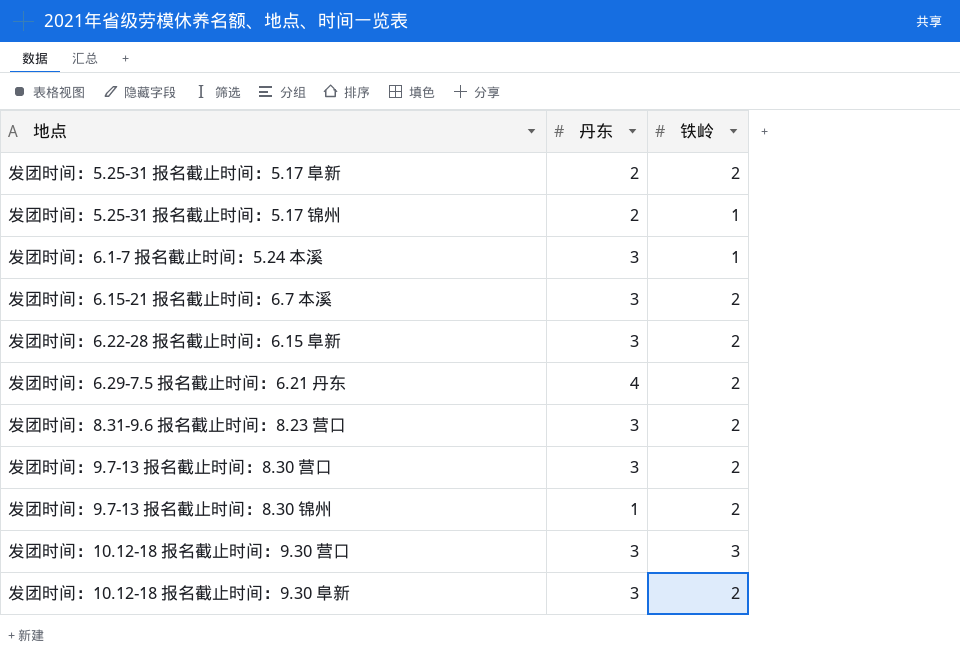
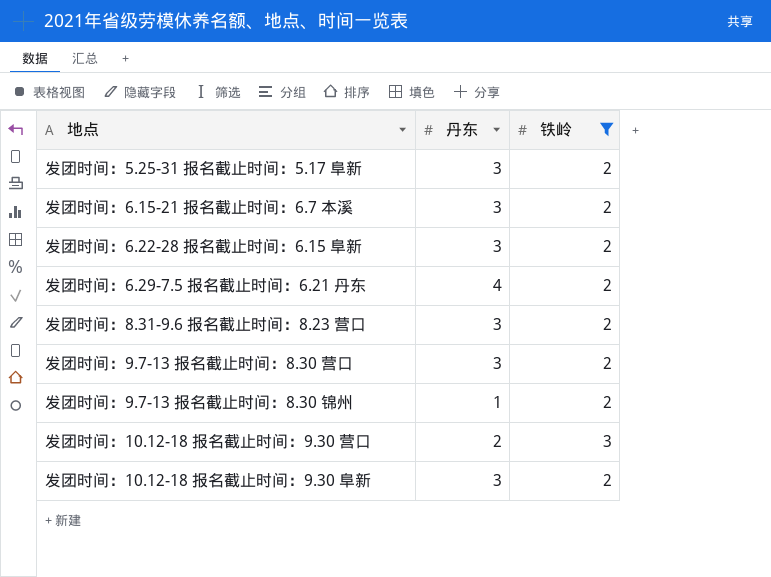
filter: none -> 铁岭 != 1
发团时间：5.25-31 报名截止时间：5.17 阜新 | 丹东: 2 -> 3
发团时间：10.12-18 报名截止时间：9.30 营口 | 丹东: 3 -> 2

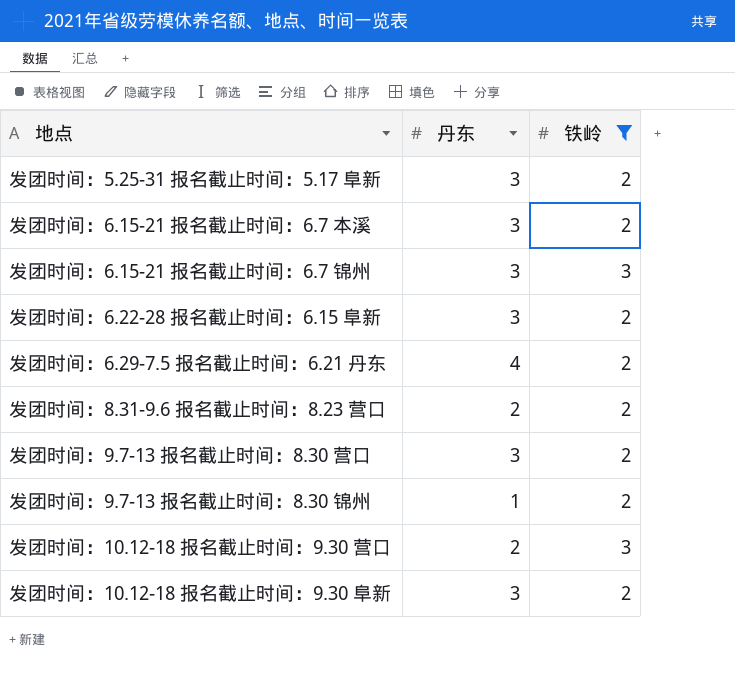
row 发团时间：6.15-21 报名截止时间：6.7 锦州: none -> 3 | 3
发团时间：8.31-9.6 报名截止时间：8.23 营口 | 丹东: 3 -> 2

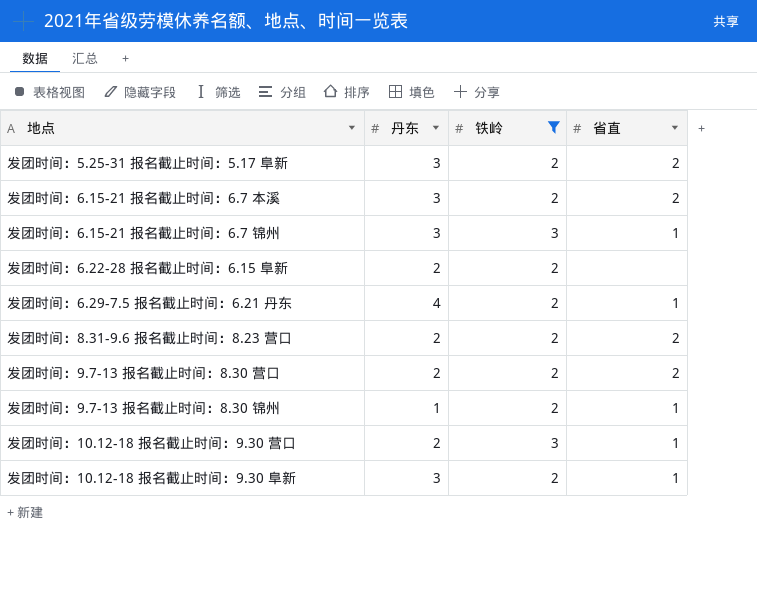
column 省直 | position: none -> 4
发团时间：6.22-28 报名截止时间：6.15 阜新 | 丹东: 3 -> 2
发团时间：9.7-13 报名截止时间：8.30 营口 | 丹东: 3 -> 2

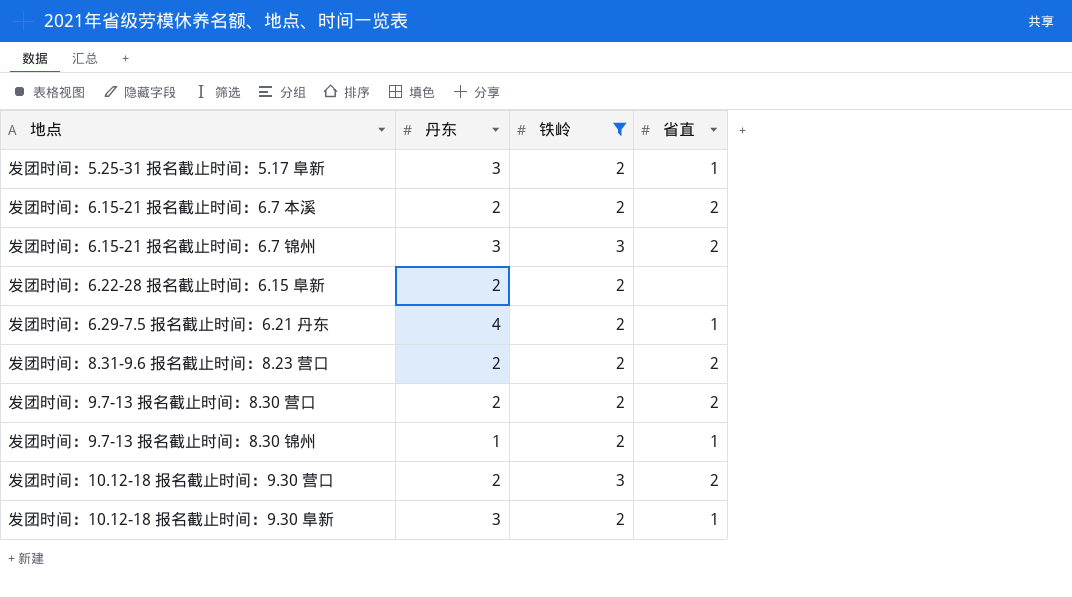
发团时间：5.25-31 报名截止时间：5.17 阜新 | 省直: 2 -> 1
发团时间：6.15-21 报名截止时间：6.7 本溪 | 丹东: 3 -> 2
发团时间：6.15-21 报名截止时间：6.7 锦州 | 省直: 1 -> 2
发团时间：10.12-18 报名截止时间：9.30 营口 | 省直: 1 -> 2

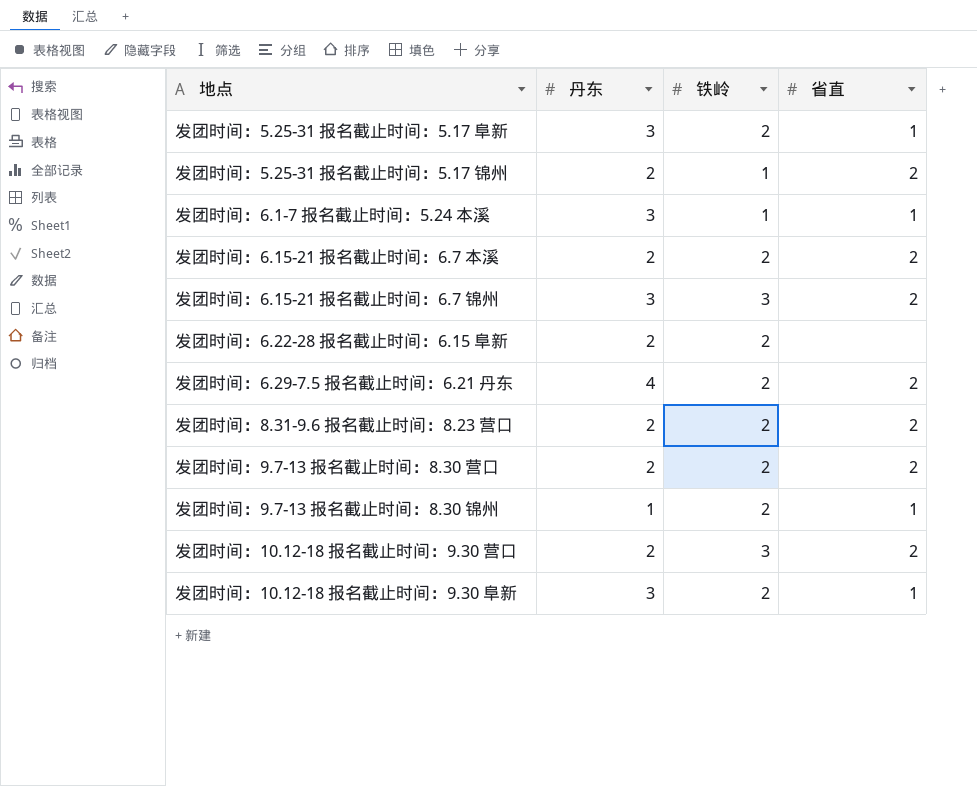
filter: 铁岭 != 1 -> none
发团时间：6.29-7.5 报名截止时间：6.21 丹东 | 省直: 1 -> 2

